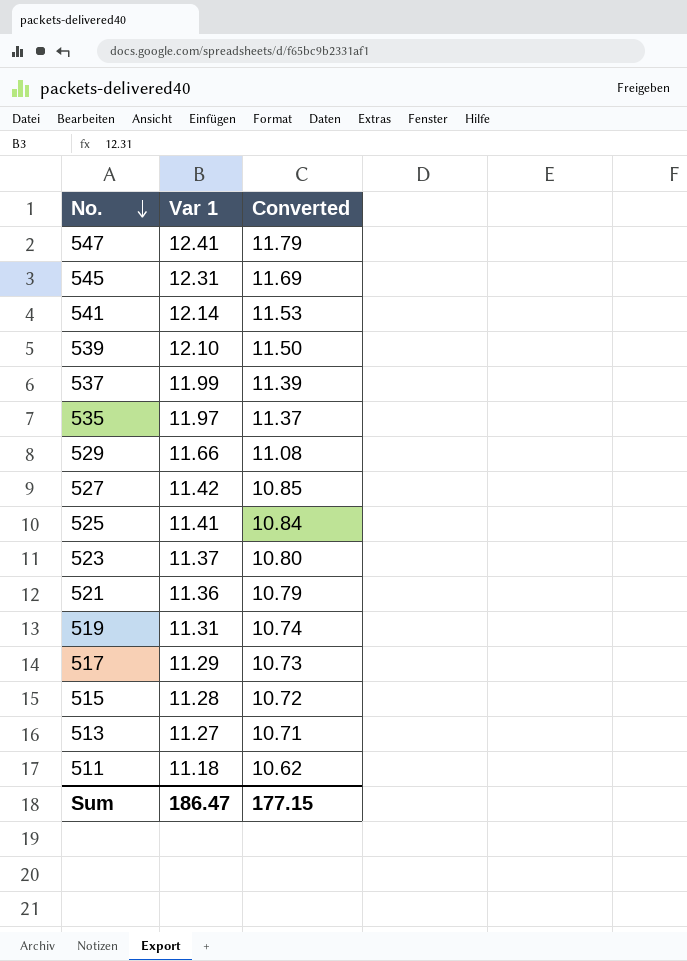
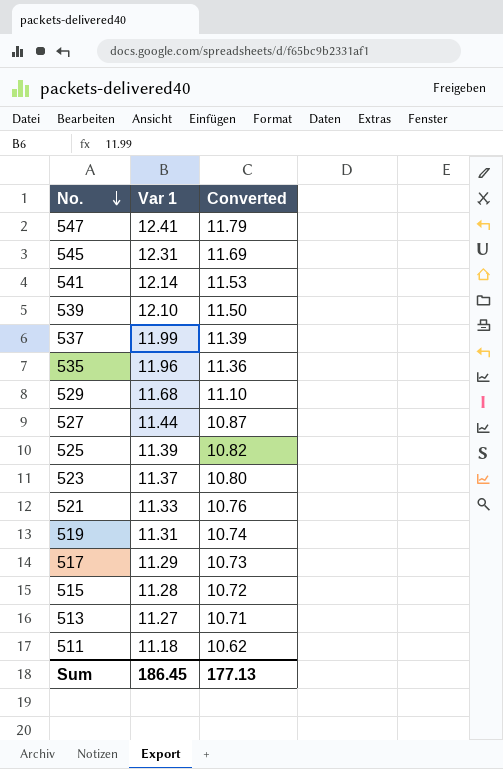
535 | Var 1: 11.97 -> 11.96
535 | Converted: 11.37 -> 11.36
529 | Var 1: 11.66 -> 11.68
529 | Converted: 11.08 -> 11.10
527 | Var 1: 11.42 -> 11.44
527 | Converted: 10.85 -> 10.87
525 | Var 1: 11.41 -> 11.39
525 | Converted: 10.84 -> 10.82
521 | Var 1: 11.36 -> 11.33
521 | Converted: 10.79 -> 10.76
Sum | Var 1: 186.47 -> 186.45
Sum | Converted: 177.15 -> 177.13

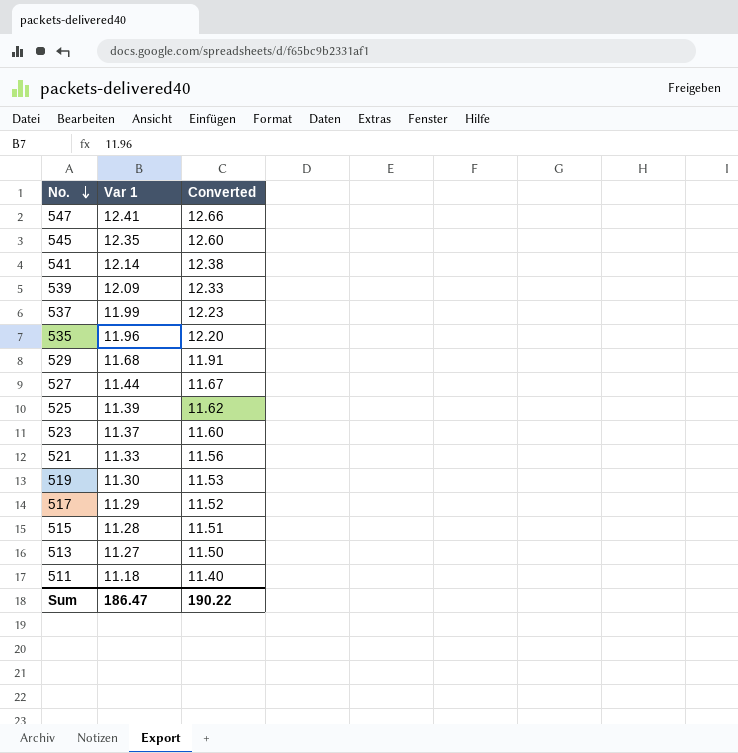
column Converted | formula: [Var 1] * 0.95 -> [Var 1] * 1.02
545 | Var 1: 12.31 -> 12.35
539 | Var 1: 12.10 -> 12.09
519 | Var 1: 11.31 -> 11.30
Sum | Var 1: 186.45 -> 186.47
Sum | Converted: 177.13 -> 190.22

